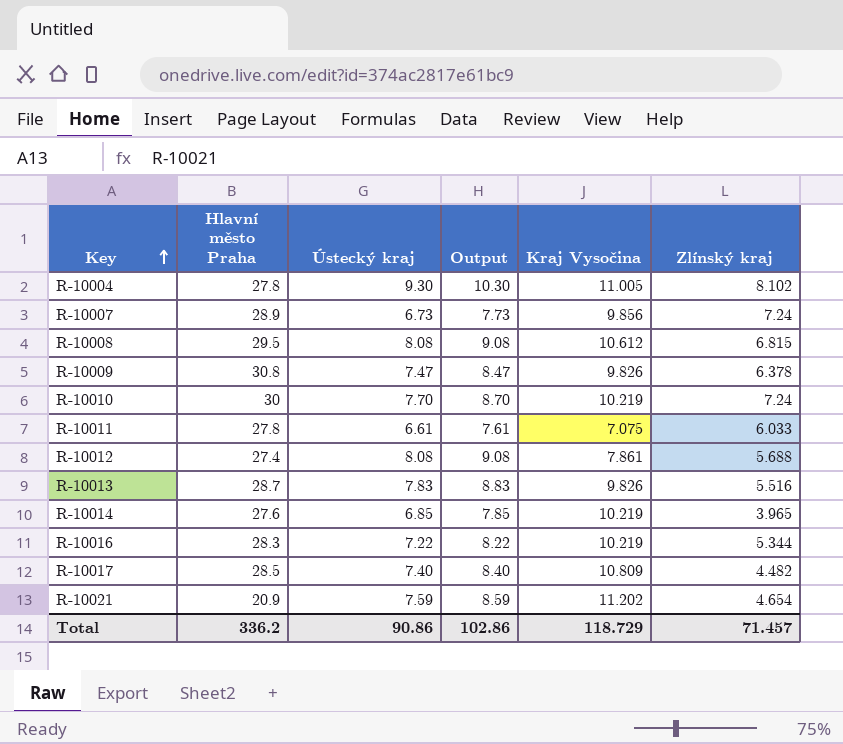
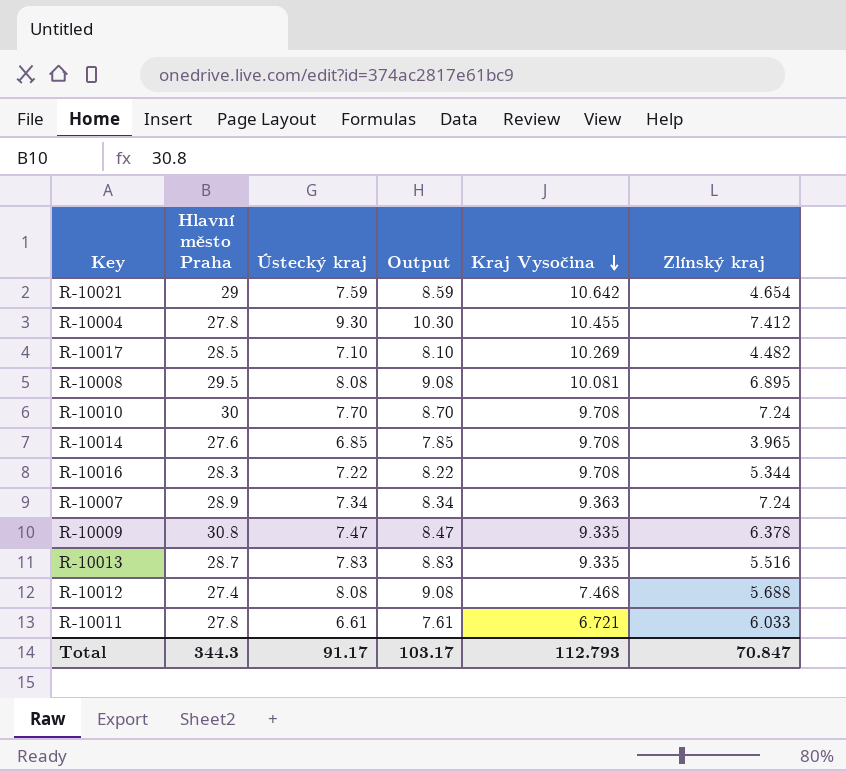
row order: Key ascending -> Kraj Vysočina descending
R-10021 | Hlavní město Praha: 20.9 -> 29
R-10021 | Kraj Vysočina: 11.202 -> 10.642
R-10004 | Kraj Vysočina: 11.005 -> 10.455
R-10004 | Zlínský kraj: 8.102 -> 7.412
R-10017 | Ústecký kraj: 7.40 -> 7.10
R-10017 | Output: 8.40 -> 8.10
R-10017 | Kraj Vysočina: 10.809 -> 10.269
R-10008 | Kraj Vysočina: 10.612 -> 10.081
R-10008 | Zlínský kraj: 6.815 -> 6.895
R-10010 | Kraj Vysočina: 10.219 -> 9.708
R-10014 | Kraj Vysočina: 10.219 -> 9.708
R-10016 | Kraj Vysočina: 10.219 -> 9.708
R-10007 | Ústecký kraj: 6.73 -> 7.34
R-10007 | Output: 7.73 -> 8.34
R-10007 | Kraj Vysočina: 9.856 -> 9.363
R-10009 | Kraj Vysočina: 9.826 -> 9.335
R-10013 | Kraj Vysočina: 9.826 -> 9.335
R-10012 | Kraj Vysočina: 7.861 -> 7.468
R-10011 | Kraj Vysočina: 7.075 -> 6.721
Total | Hlavní město Praha: 336.2 -> 344.3
Total | Ústecký kraj: 90.86 -> 91.17
Total | Output: 102.86 -> 103.17
Total | Kraj Vysočina: 118.729 -> 112.793
Total | Zlínský kraj: 71.457 -> 70.847

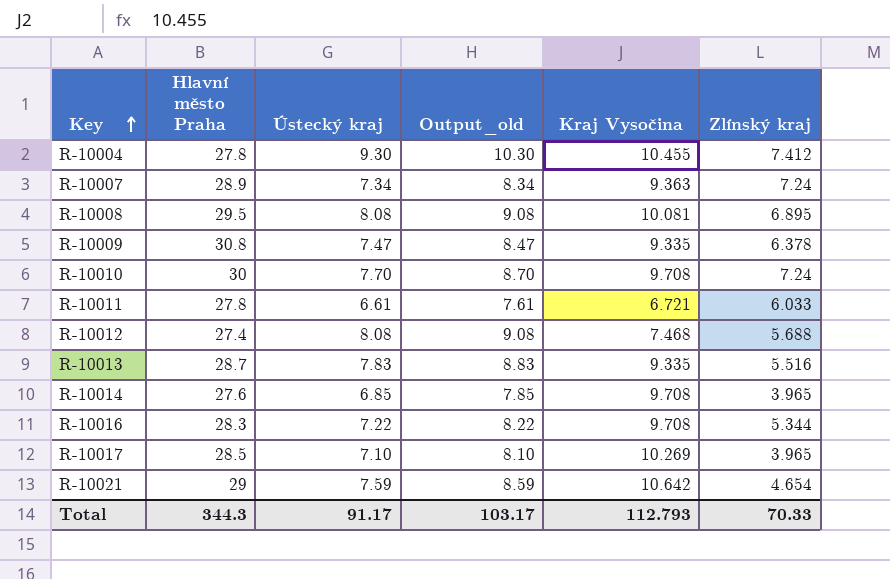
row order: Kraj Vysočina descending -> Key ascending
column name: Output -> Output_old
R-10017 | Zlínský kraj: 4.482 -> 3.965
Total | Zlínský kraj: 70.847 -> 70.33

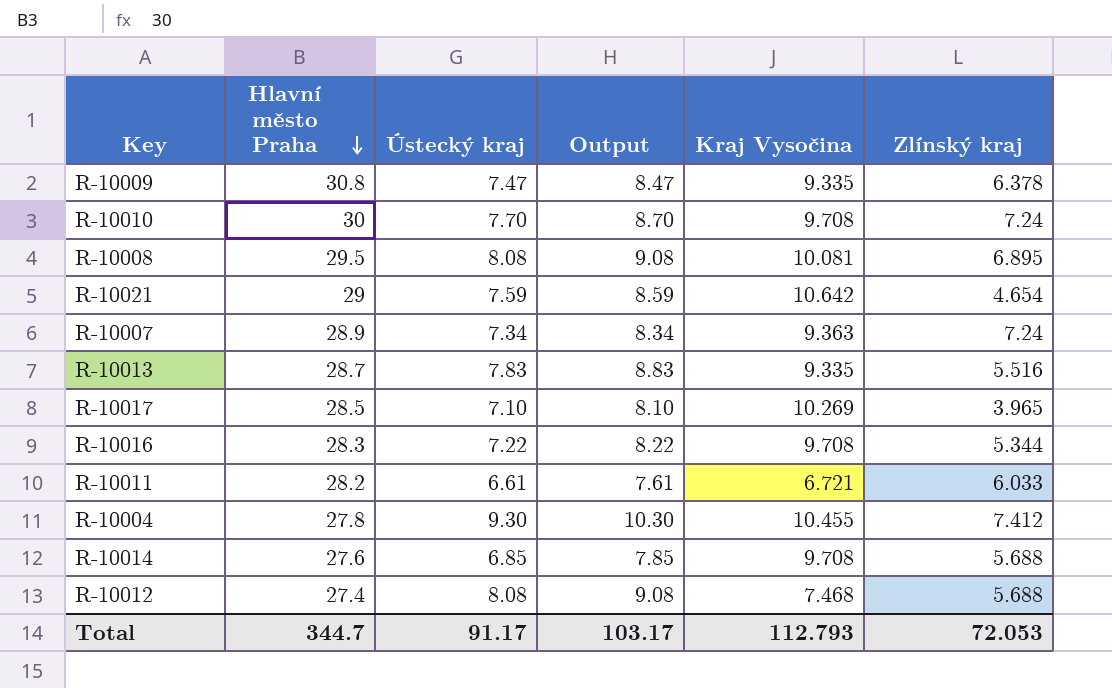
row order: Key ascending -> Hlavní město Praha descending
column name: Output_old -> Output
R-10011 | Hlavní město Praha: 27.8 -> 28.2
R-10014 | Zlínský kraj: 3.965 -> 5.688
Total | Hlavní město Praha: 344.3 -> 344.7
Total | Zlínský kraj: 70.33 -> 72.053

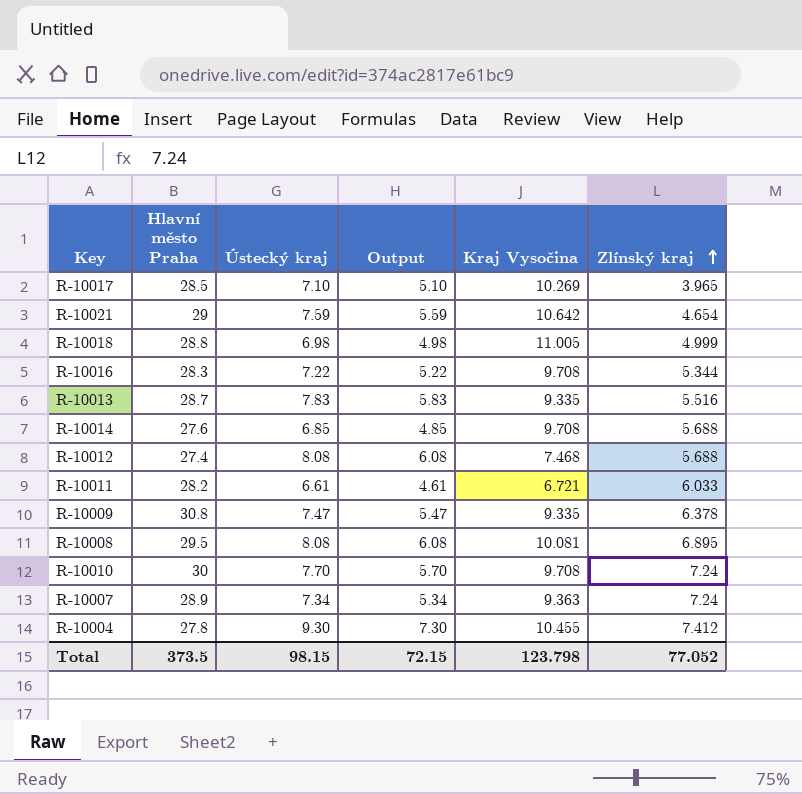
row order: Hlavní město Praha descending -> Zlínský kraj ascending
column Output | formula: [Ústecký kraj] + 1 -> [Ústecký kraj] - 2
row R-10018: none -> 28.8 | 6.98 | 4.98 | 11.005 | 4.999
Total | Hlavní město Praha: 344.7 -> 373.5
Total | Ústecký kraj: 91.17 -> 98.15
Total | Output: 103.17 -> 72.15
Total | Kraj Vysočina: 112.793 -> 123.798
Total | Zlínský kraj: 72.053 -> 77.052

